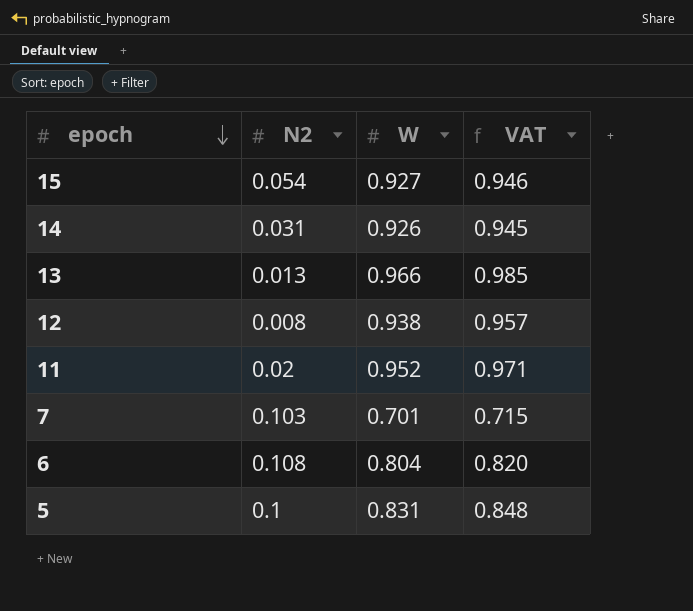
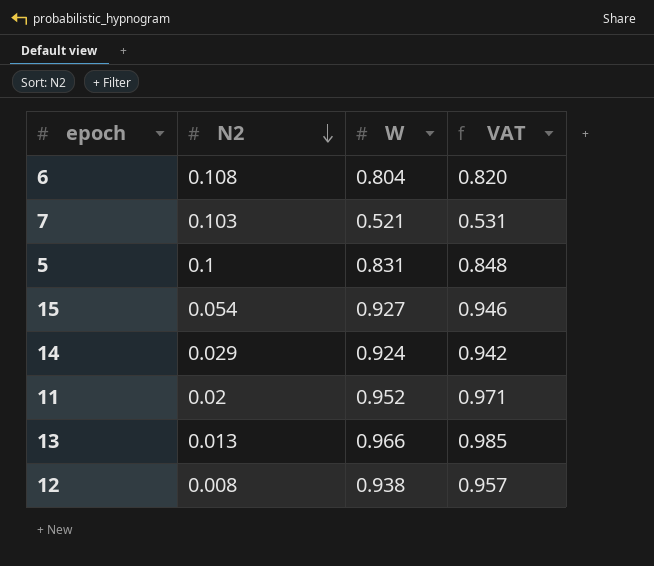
row order: epoch descending -> N2 descending
7 | W: 0.701 -> 0.521
7 | VAT: 0.715 -> 0.531
14 | N2: 0.031 -> 0.029
14 | W: 0.926 -> 0.924
14 | VAT: 0.945 -> 0.942

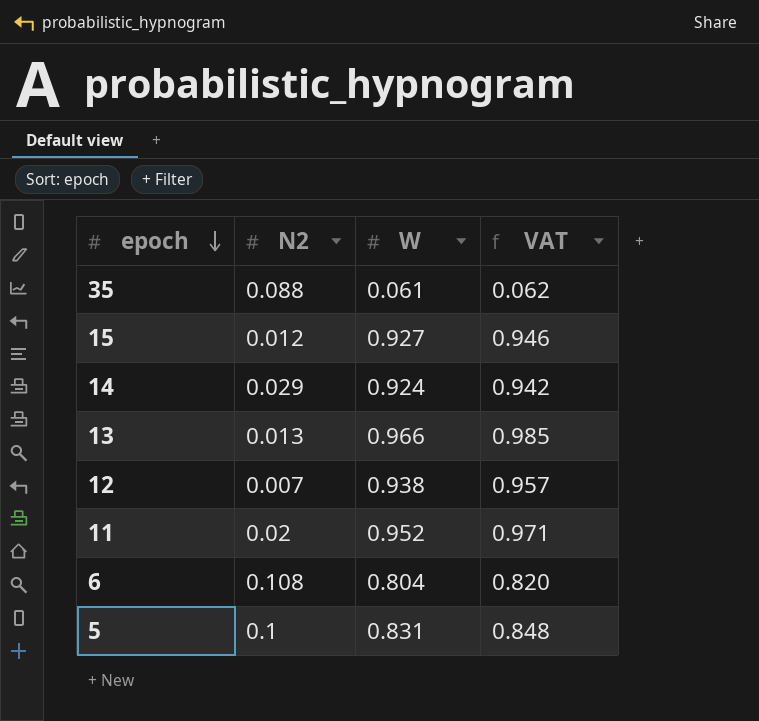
row order: N2 descending -> epoch descending
row 7: 0.103 | 0.521 | 0.531 -> none
row 35: none -> 0.088 | 0.061 | 0.062
15 | N2: 0.054 -> 0.012
12 | N2: 0.008 -> 0.007

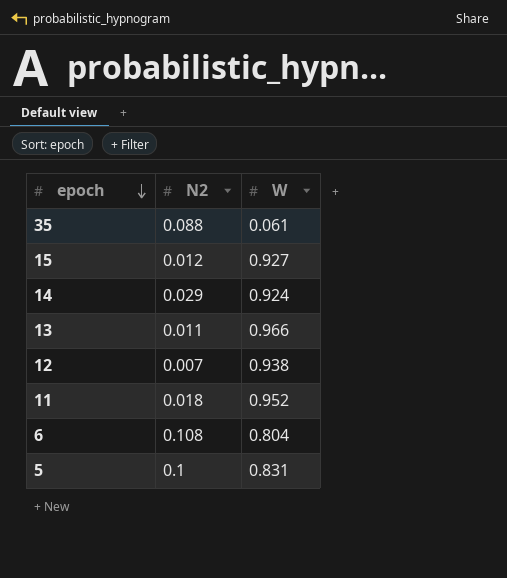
column VAT | formula: [W] * 1.02 -> none
13 | N2: 0.013 -> 0.011
11 | N2: 0.02 -> 0.018

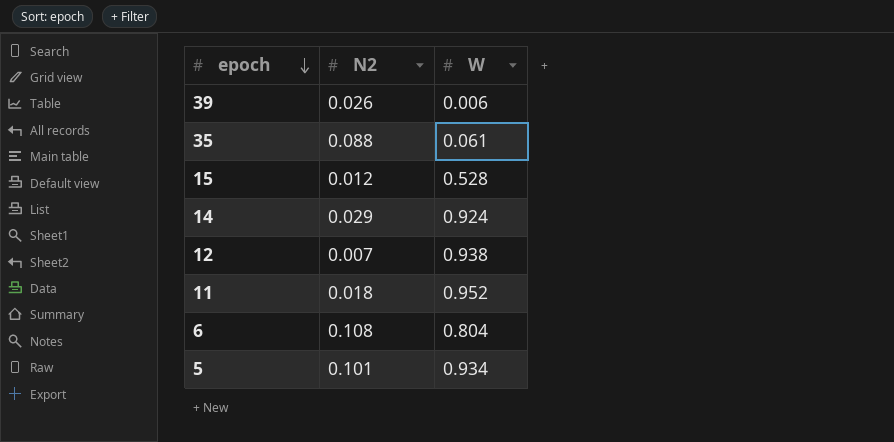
row 13: 0.011 | 0.966 -> none
row 39: none -> 0.026 | 0.006
15 | W: 0.927 -> 0.528
5 | N2: 0.1 -> 0.101
5 | W: 0.831 -> 0.934

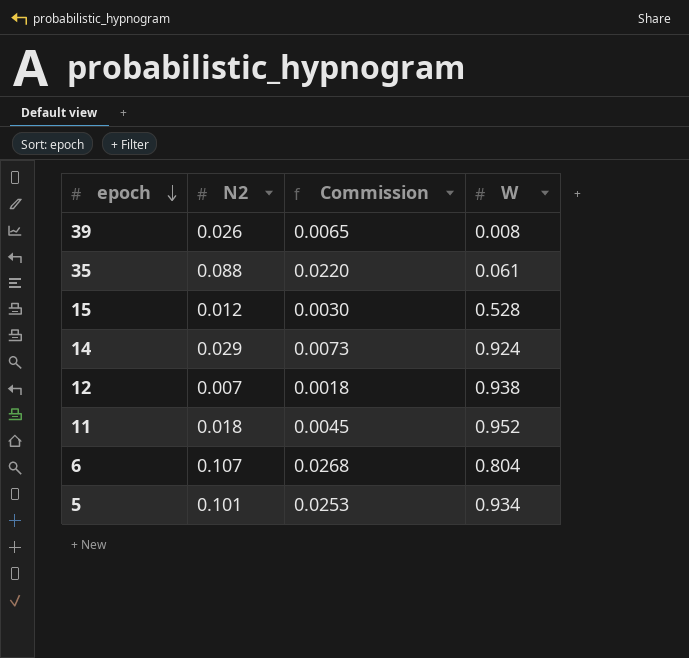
column Commission | formula: none -> [N2] * 0.25
39 | W: 0.006 -> 0.008
6 | N2: 0.108 -> 0.107

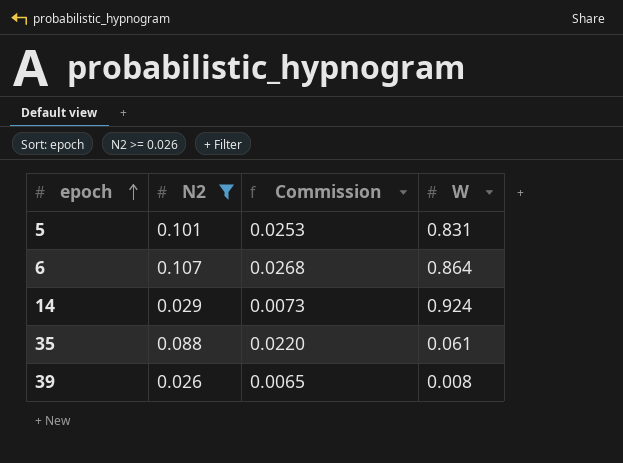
filter: none -> N2 >= 0.026
row order: epoch descending -> epoch ascending
5 | W: 0.934 -> 0.831
6 | W: 0.804 -> 0.864

